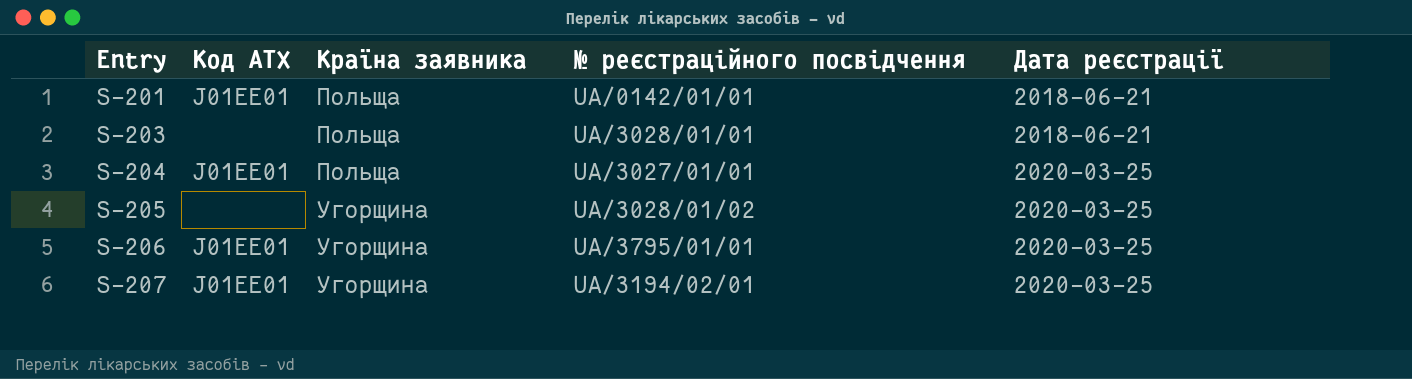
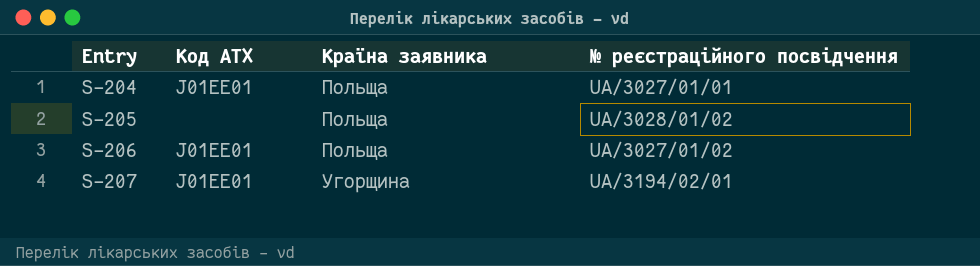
column Дата реєстрації | position: 5 -> none
row S-201: J01EE01 | Польща | UA/0142/01/01 | 2018-06-21 -> none
row S-203: none | Польща | UA/3028/01/01 | 2018-06-21 -> none
S-205 | Країна заявника: Угорщина -> Польща
S-206 | Країна заявника: Угорщина -> Польща
S-206 | № реєстраційного посвідчення: UA/3795/01/01 -> UA/3027/01/02

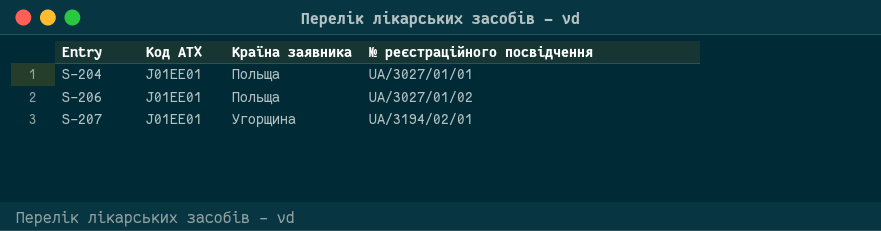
row S-205: none | Польща | UA/3028/01/02 -> none

